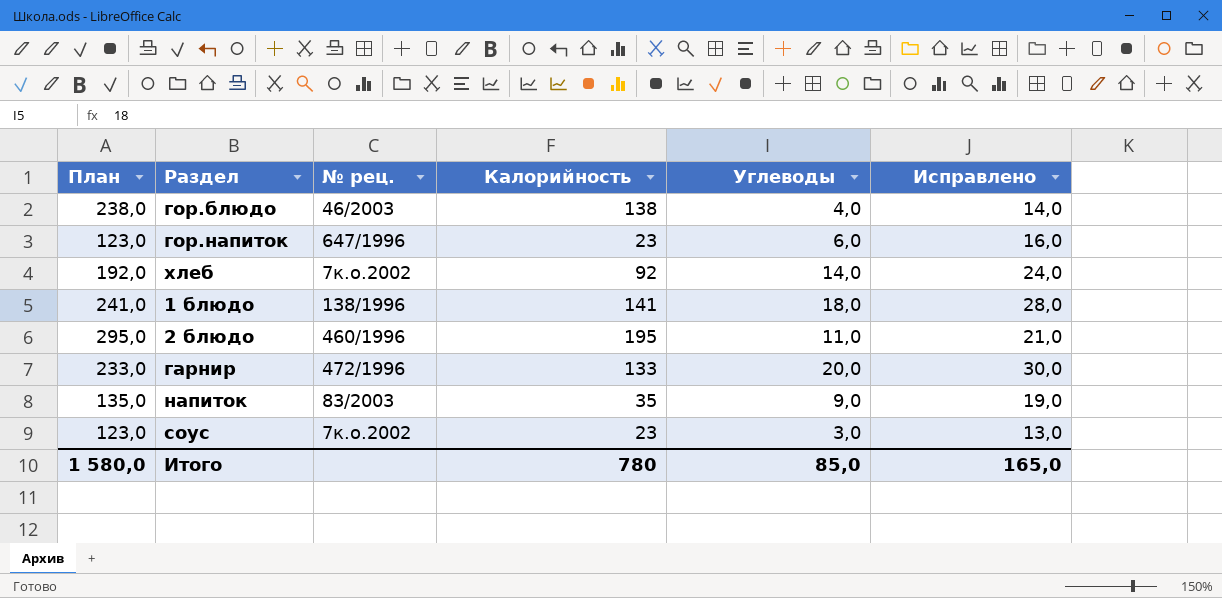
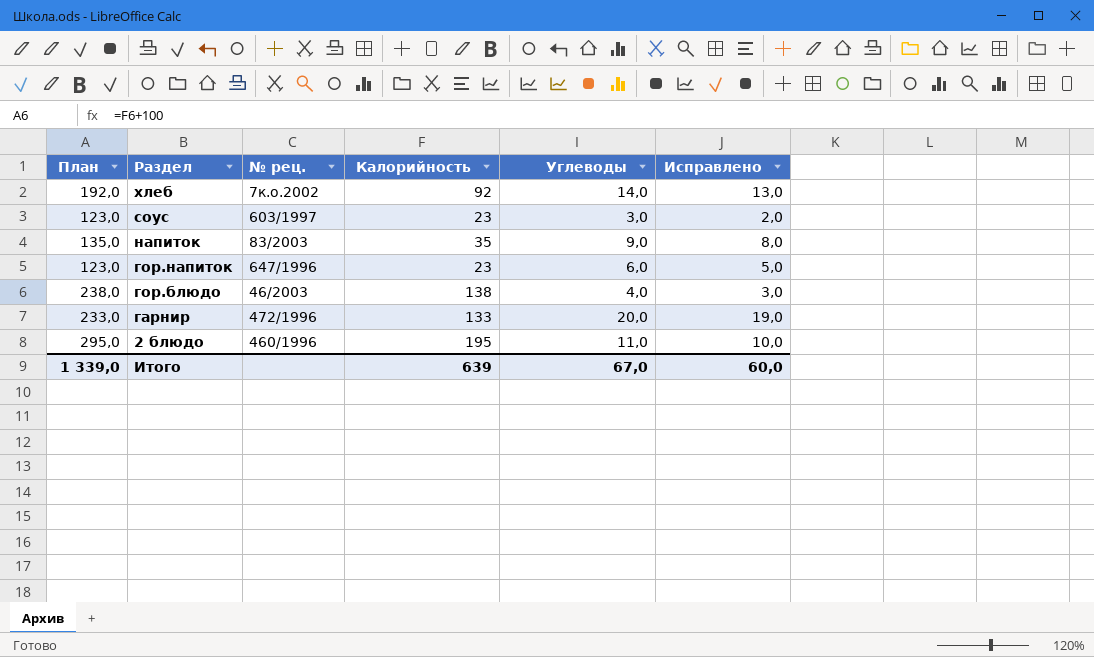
row order: none -> Раздел descending
column Исправлено | formula: [Углеводы] + 10 -> [Углеводы] - 1
row 1 блюдо: 241,0 | 138/1996 | 141 | 18,0 | 28,0 -> none
соус | № рец.: 7к.о.2002 -> 603/1997
Итого | План: 1 580,0 -> 1 339,0
Итого | Калорийность: 780 -> 639
Итого | Углеводы: 85,0 -> 67,0
Итого | Исправлено: 165,0 -> 60,0

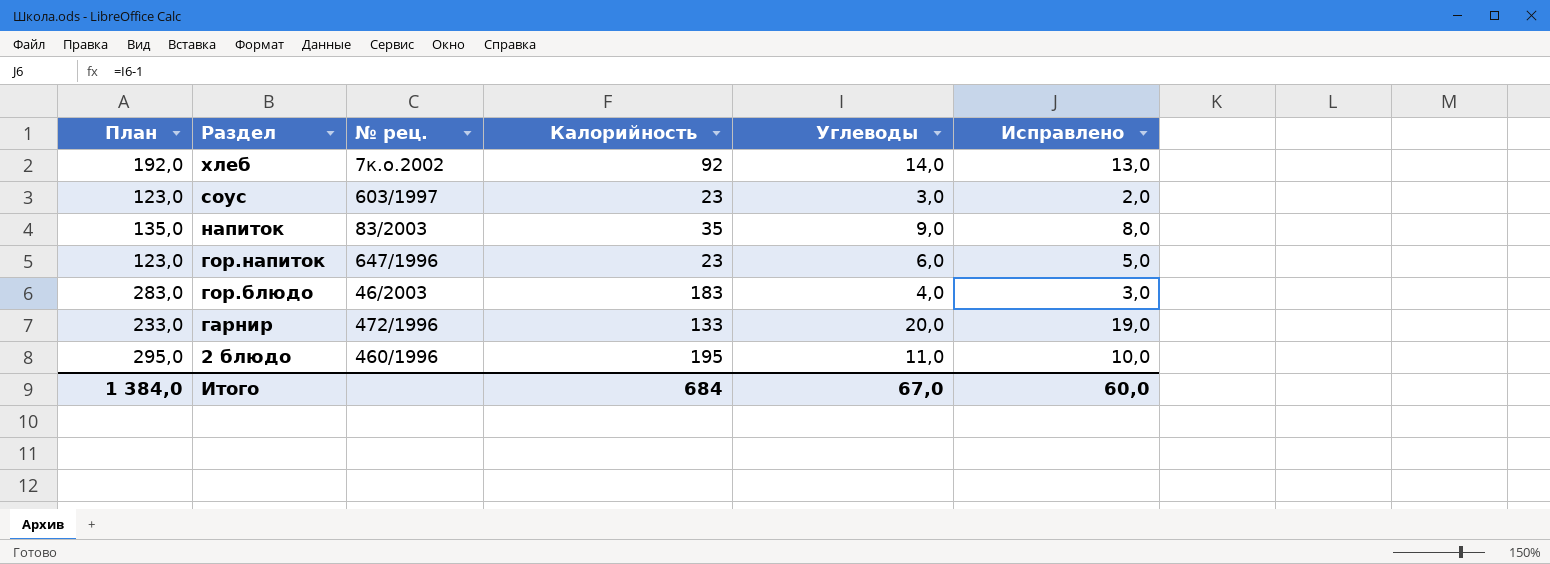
гор.блюдо | План: 238,0 -> 283,0
гор.блюдо | Калорийность: 138 -> 183
Итого | План: 1 339,0 -> 1 384,0
Итого | Калорийность: 639 -> 684

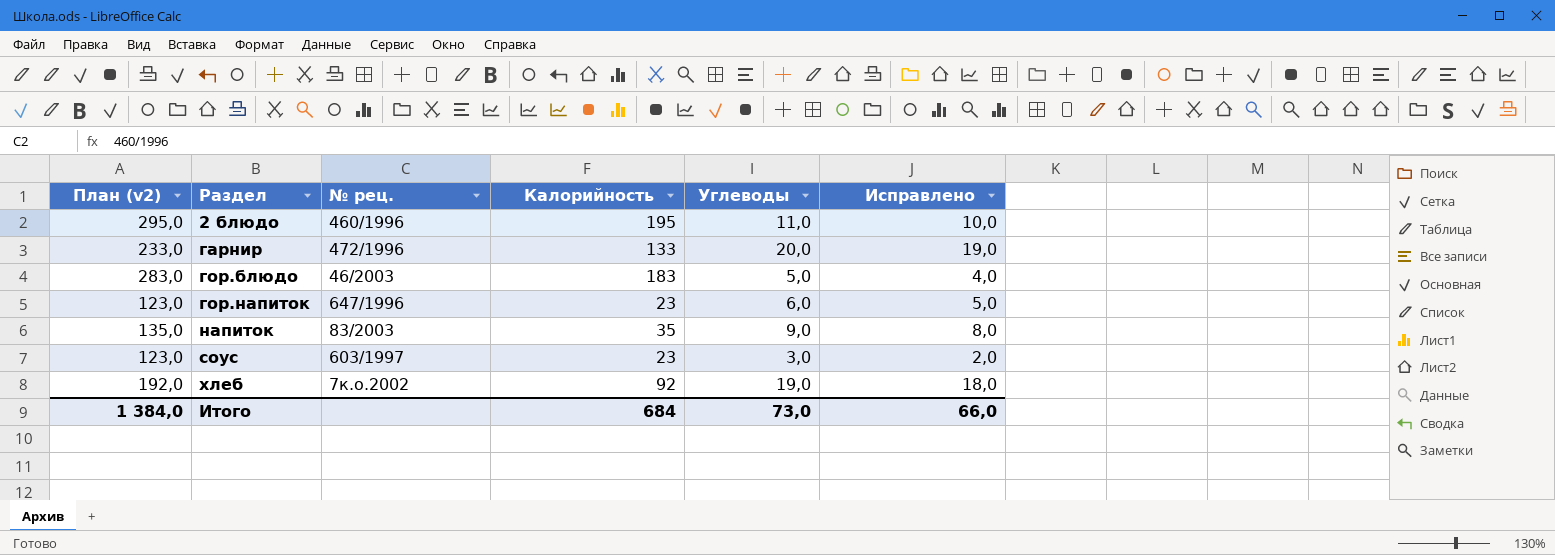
row order: Раздел descending -> Раздел ascending
column name: План -> План (v2)
гор.блюдо | Углеводы: 4,0 -> 5,0
гор.блюдо | Исправлено: 3,0 -> 4,0
хлеб | Углеводы: 14,0 -> 19,0
хлеб | Исправлено: 13,0 -> 18,0
Итого | Углеводы: 67,0 -> 73,0
Итого | Исправлено: 60,0 -> 66,0

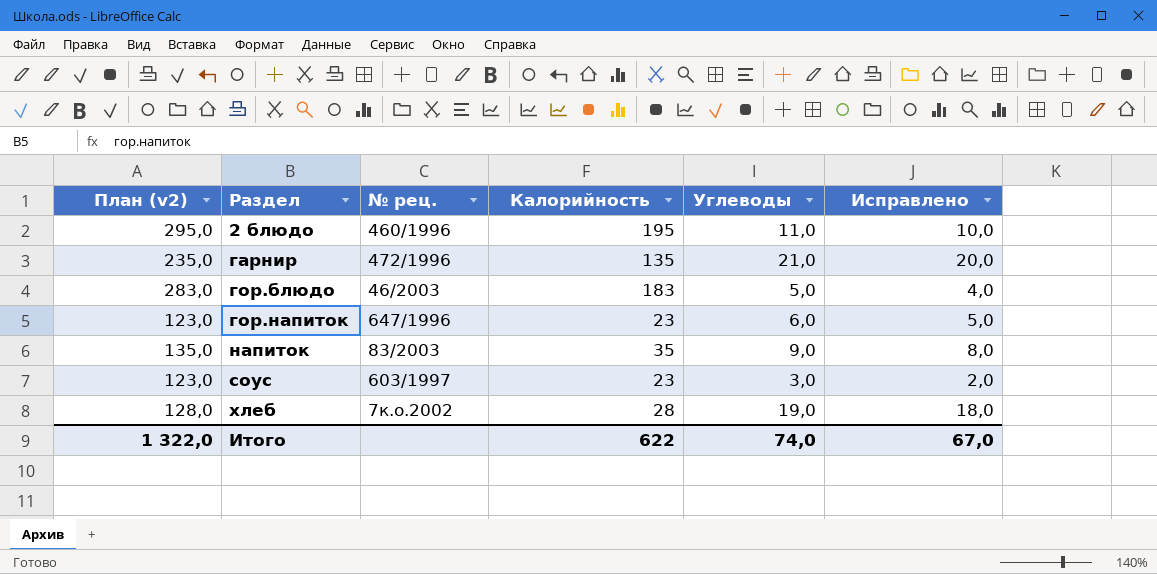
гарнир | План (v2): 233,0 -> 235,0
гарнир | Калорийность: 133 -> 135
гарнир | Углеводы: 20,0 -> 21,0
гарнир | Исправлено: 19,0 -> 20,0
хлеб | План (v2): 192,0 -> 128,0
хлеб | Калорийность: 92 -> 28
Итого | План (v2): 1 384,0 -> 1 322,0
Итого | Калорийность: 684 -> 622
Итого | Углеводы: 73,0 -> 74,0
Итого | Исправлено: 66,0 -> 67,0

